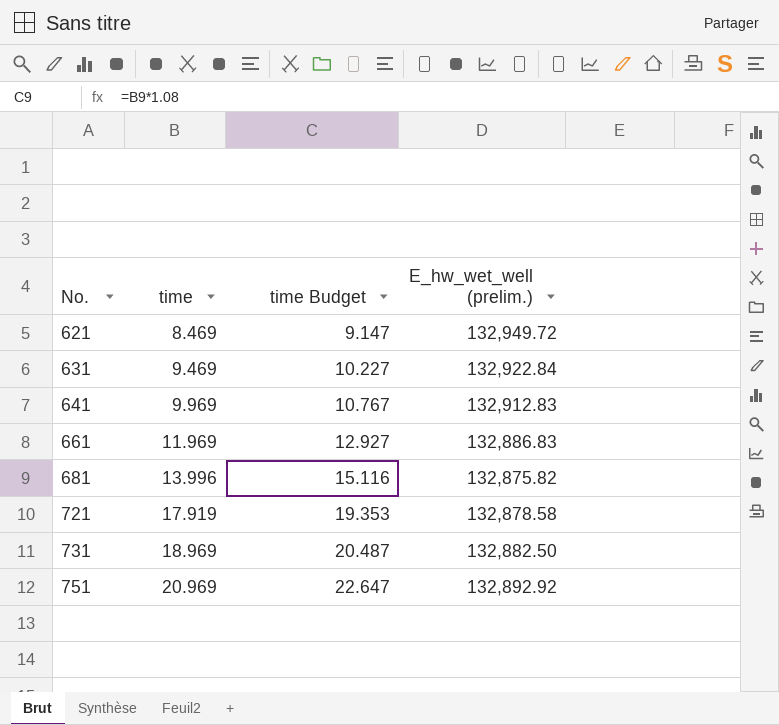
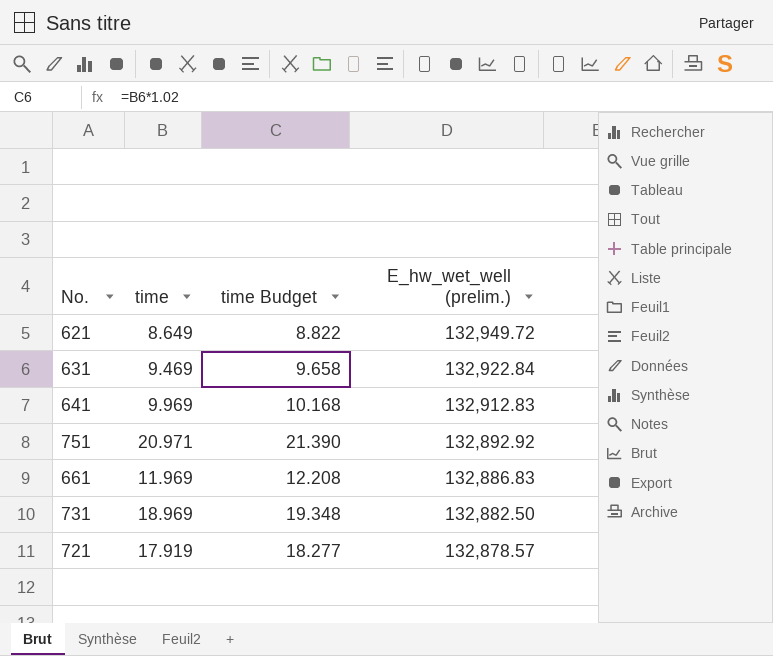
row order: No. ascending -> E_hw_wet_well (prelim.) descending
column time Budget | formula: [time] * 1.08 -> [time] * 1.02
row 681: 13.996 | 15.116 | 132,875.82 -> none
621 | time: 8.469 -> 8.649
751 | time: 20.969 -> 20.971
721 | E_hw_wet_well (prelim.): 132,878.58 -> 132,878.57

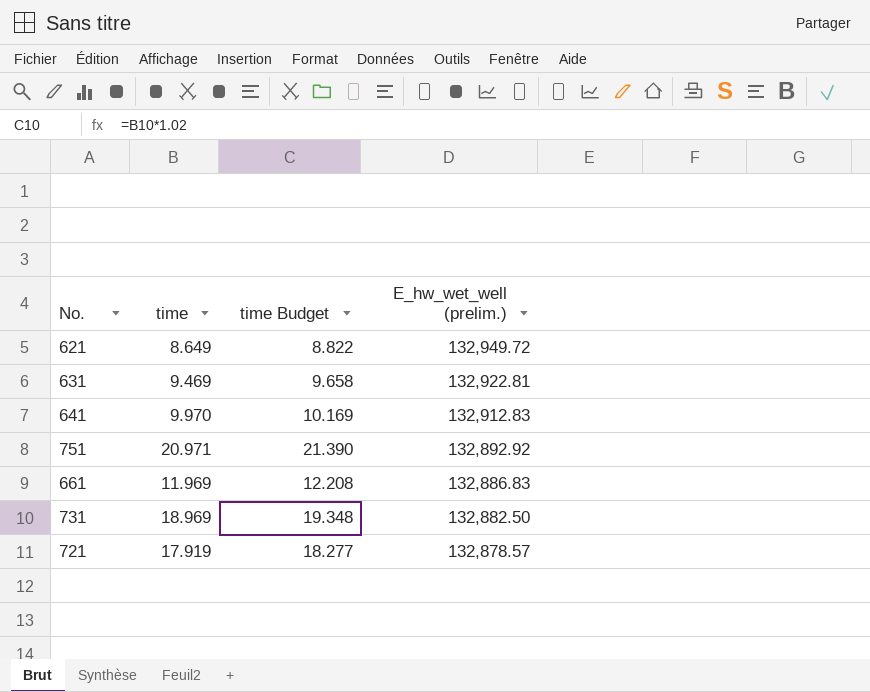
631 | E_hw_wet_well (prelim.): 132,922.84 -> 132,922.81
641 | time: 9.969 -> 9.970
641 | time Budget: 10.168 -> 10.169

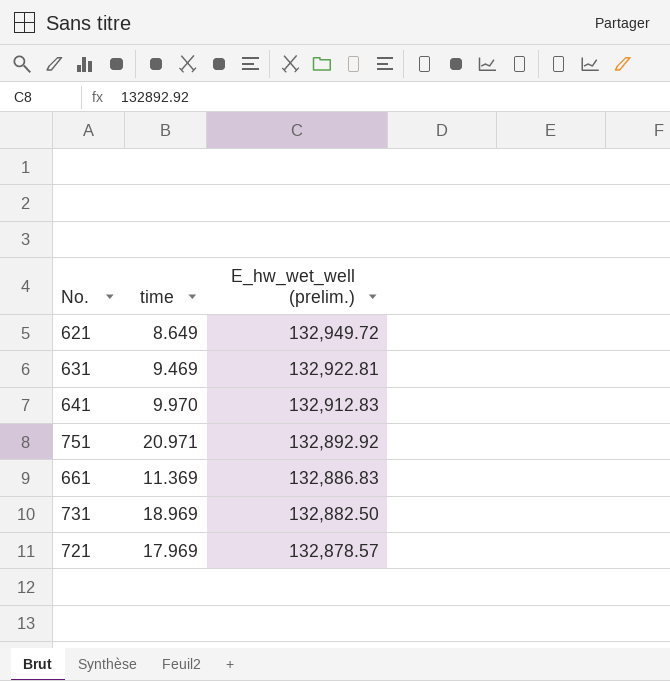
column time Budget | formula: [time] * 1.02 -> none
661 | time: 11.969 -> 11.369
721 | time: 17.919 -> 17.969

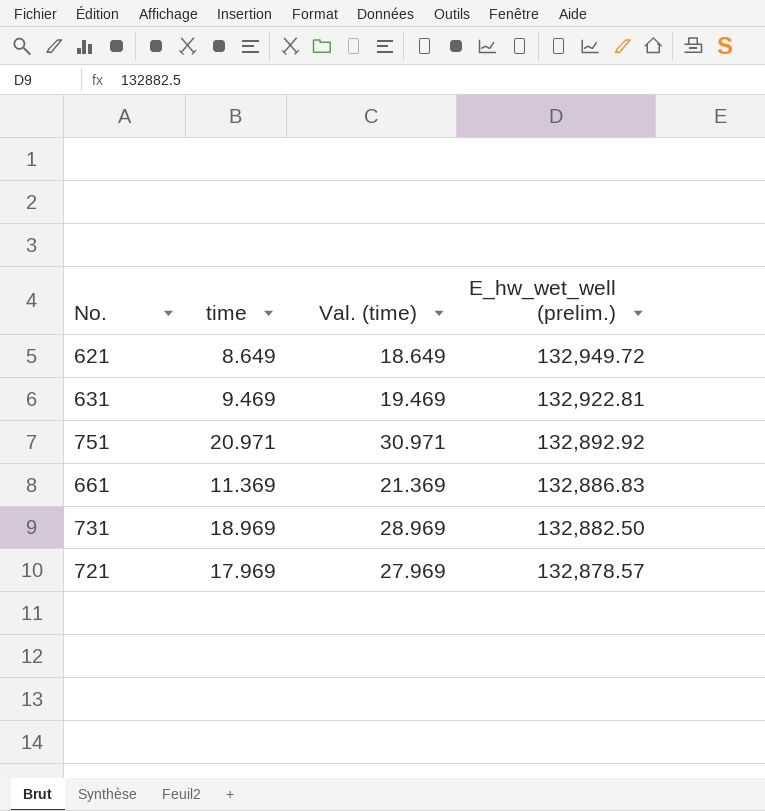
column Val. (time) | formula: none -> [time] + 10
row 641: 9.970 | 132,912.83 -> none

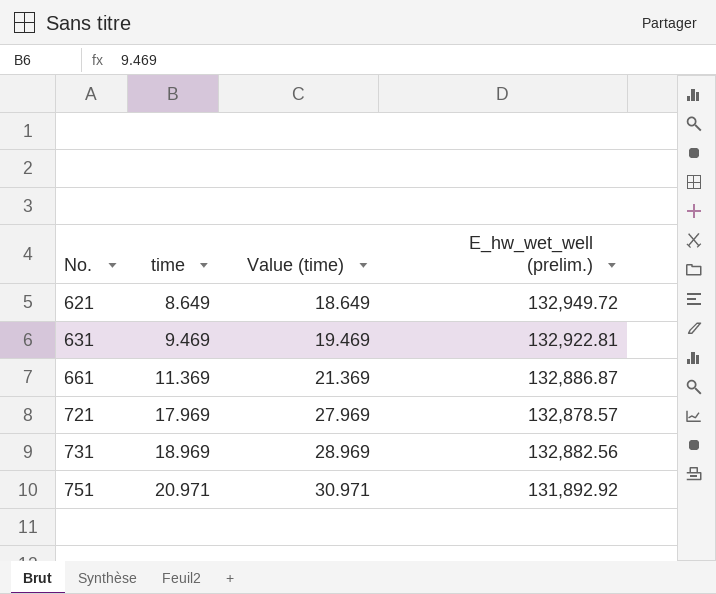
row order: E_hw_wet_well (prelim.) descending -> No. ascending
column name: Val. (time) -> Value (time)
661 | E_hw_wet_well (prelim.): 132,886.83 -> 132,886.87
731 | E_hw_wet_well (prelim.): 132,882.50 -> 132,882.56
751 | E_hw_wet_well (prelim.): 132,892.92 -> 131,892.92

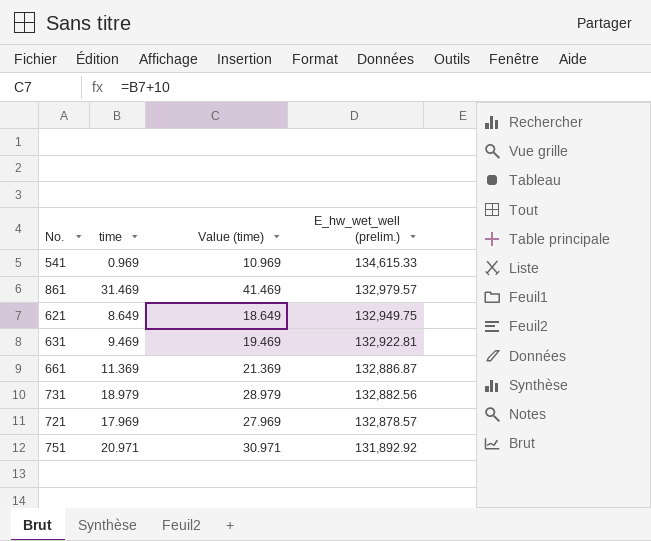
row order: No. ascending -> E_hw_wet_well (prelim.) descending
row 541: none -> 0.969 | 10.969 | 134,615.33
row 861: none -> 31.469 | 41.469 | 132,979.57
621 | E_hw_wet_well (prelim.): 132,949.72 -> 132,949.75
731 | time: 18.969 -> 18.979
731 | Value (time): 28.969 -> 28.979

